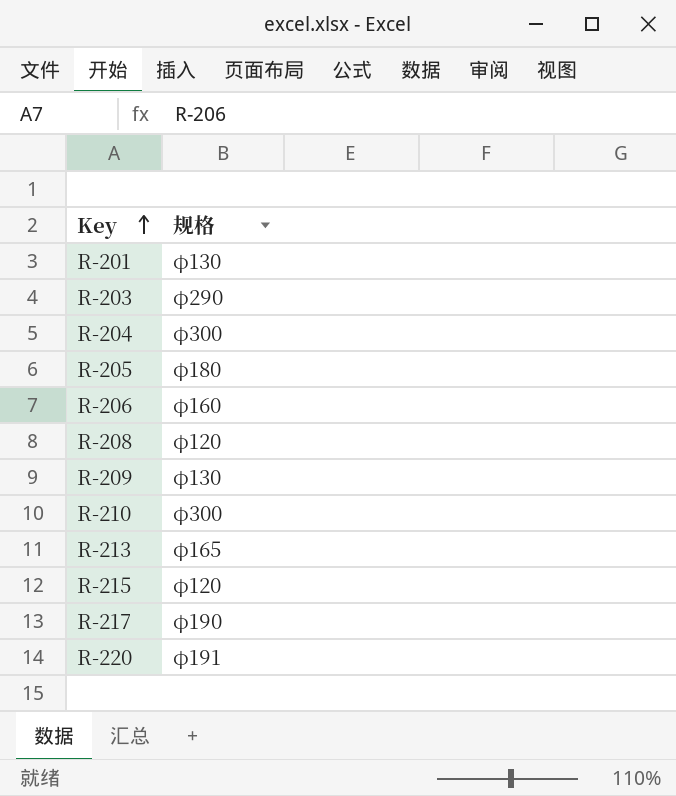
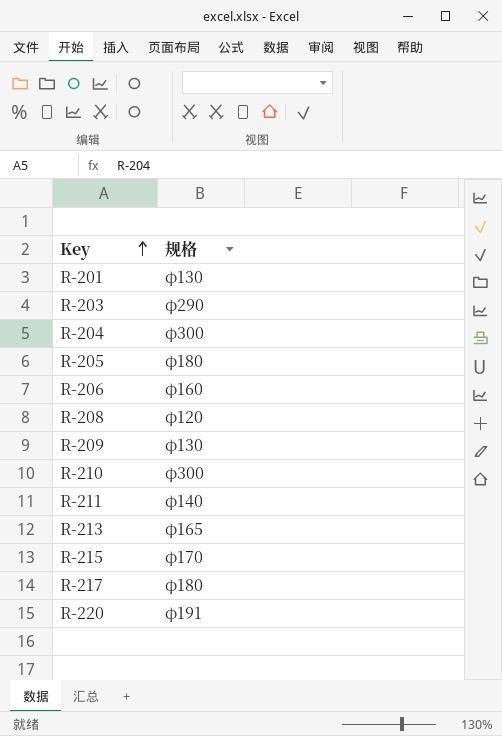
row R-211: none -> φ140
R-215 | 规格: φ120 -> φ170
R-217 | 规格: φ190 -> φ180

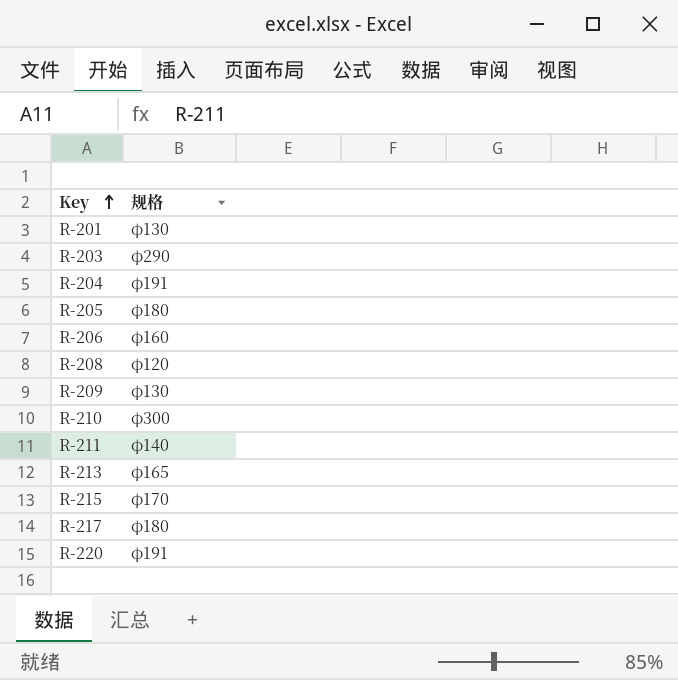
R-204 | 规格: φ300 -> φ191

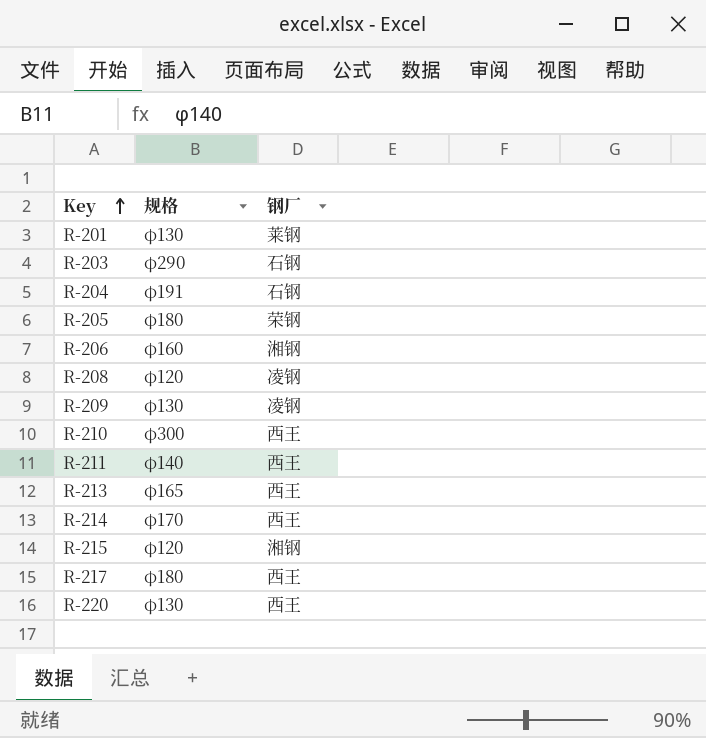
column 钢厂 | position: none -> 3
row R-214: none -> φ170 | 西王
R-215 | 规格: φ170 -> φ120
R-220 | 规格: φ191 -> φ130

